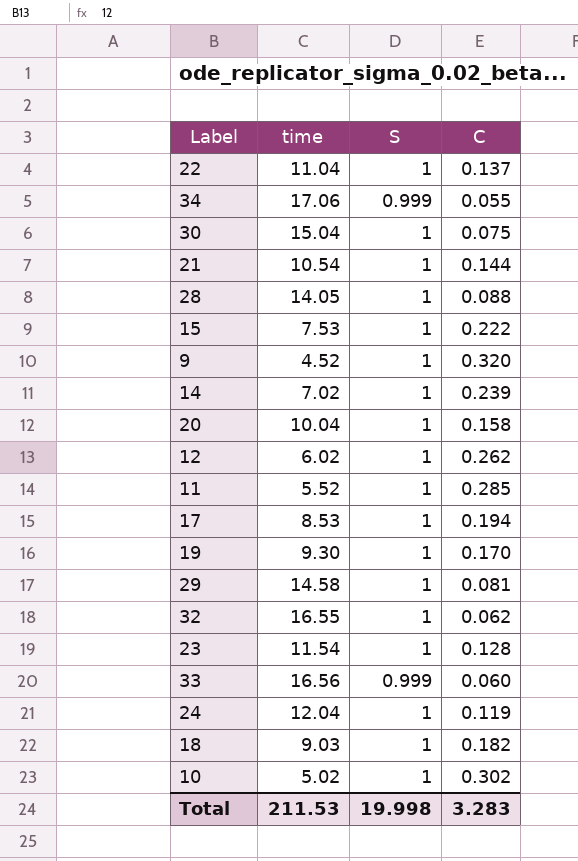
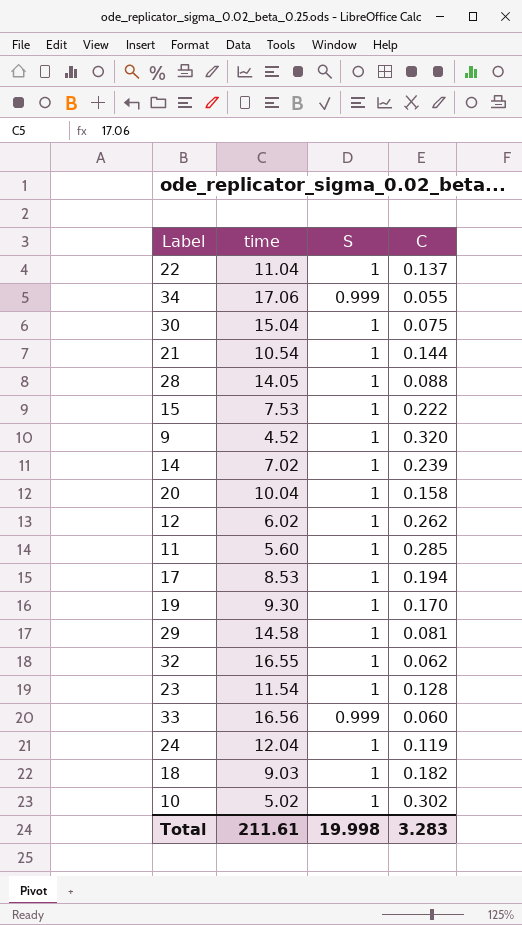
11 | time: 5.52 -> 5.60
Total | time: 211.53 -> 211.61

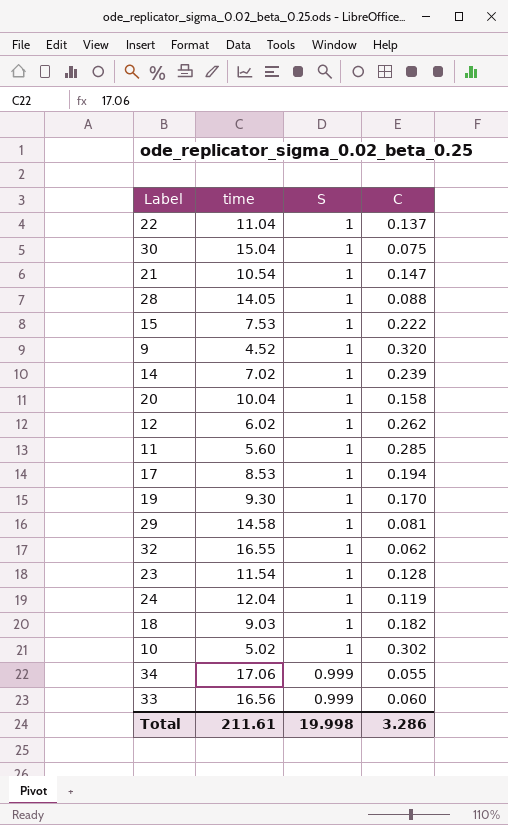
row order: none -> S descending
21 | C: 0.144 -> 0.147
Total | C: 3.283 -> 3.286

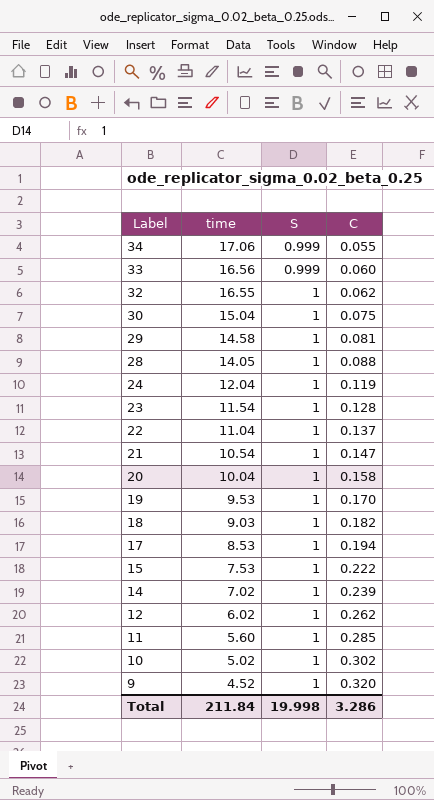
row order: S descending -> Label descending
19 | time: 9.30 -> 9.53
Total | time: 211.61 -> 211.84

